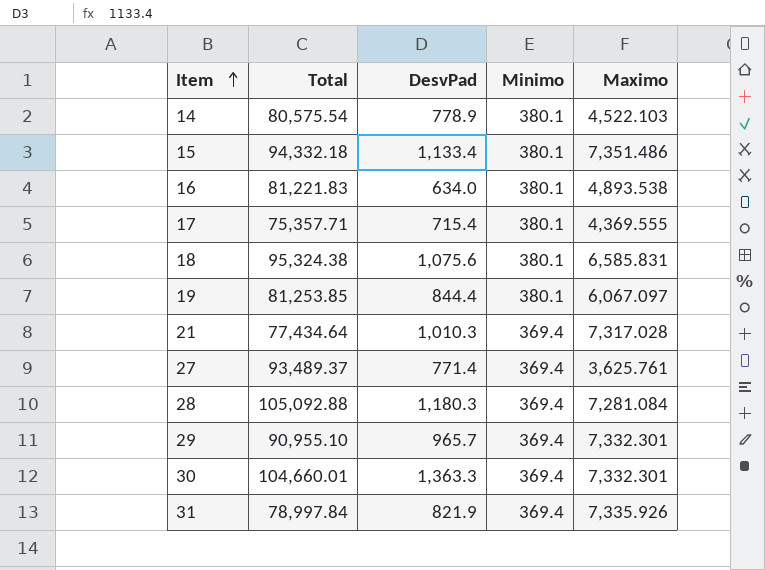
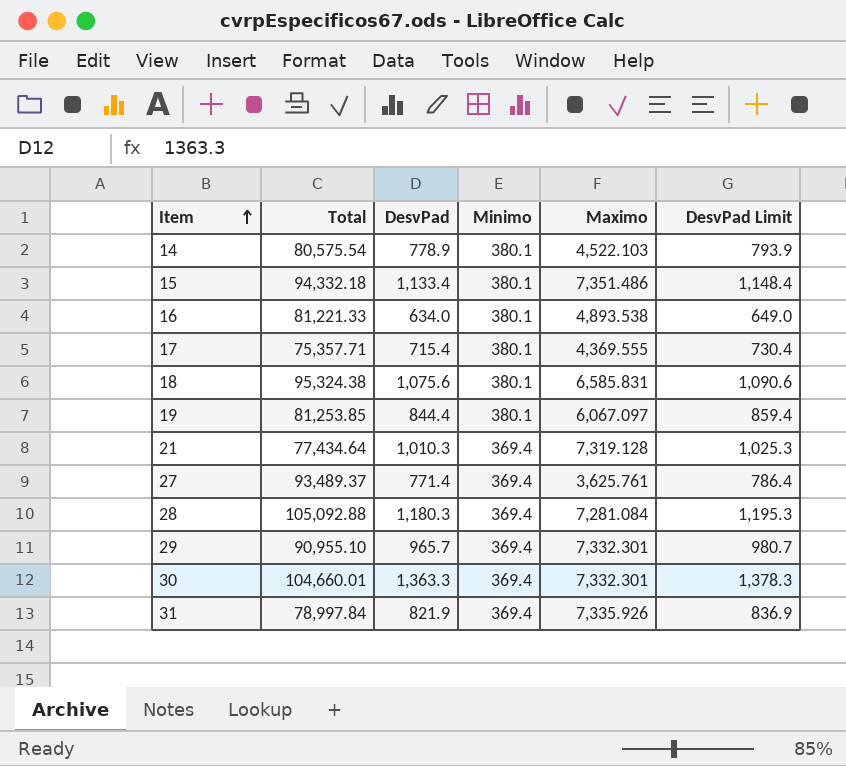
column DesvPad Limit | formula: none -> [DesvPad] + 15
16 | Total: 81,221.83 -> 81,221.33
21 | Maximo: 7,317.028 -> 7,319.128

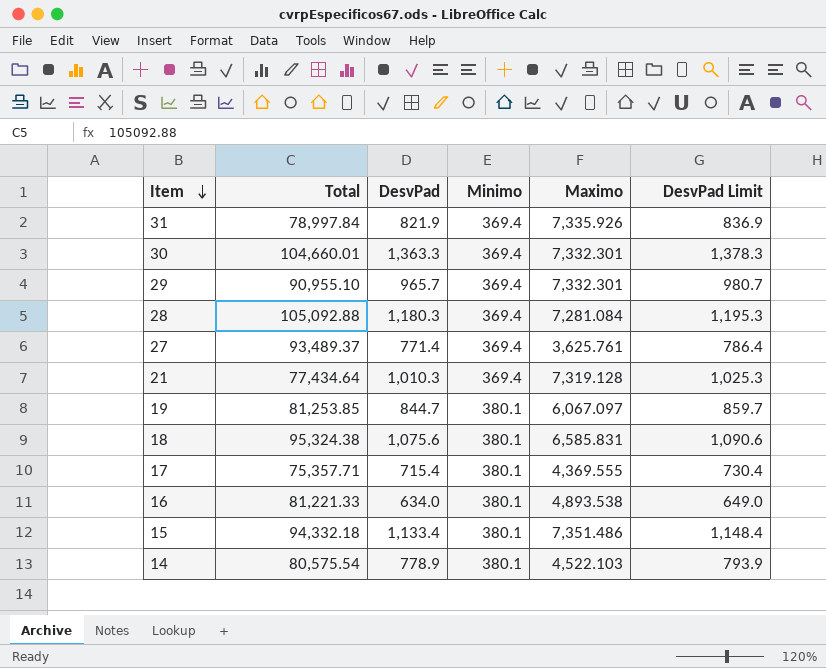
row order: Item ascending -> Item descending
19 | DesvPad: 844.4 -> 844.7
19 | DesvPad Limit: 859.4 -> 859.7

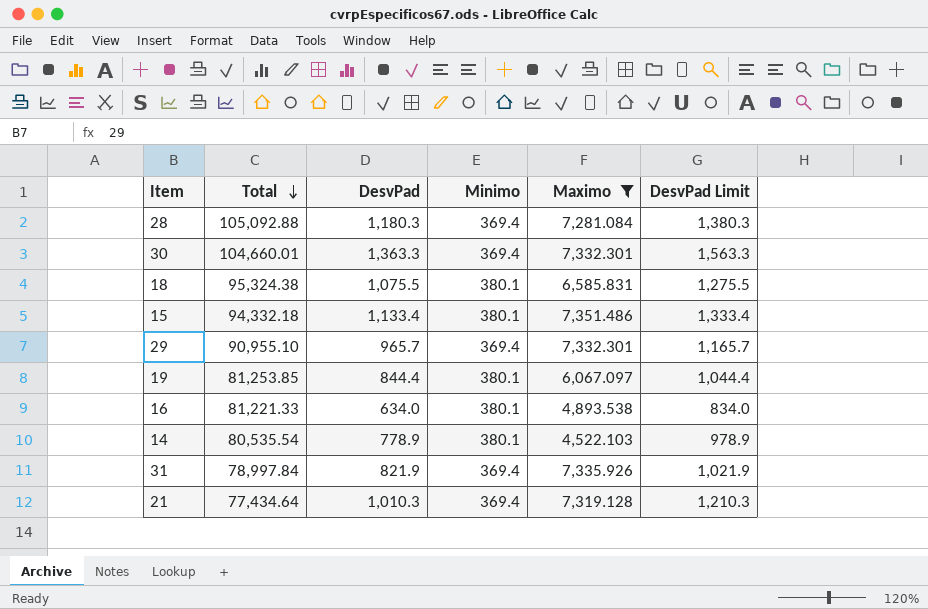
filter: none -> Maximo >= 4,522.103
row order: Item descending -> Total descending
column DesvPad Limit | formula: [DesvPad] + 15 -> [DesvPad] + 200
18 | DesvPad: 1,075.6 -> 1,075.5
19 | DesvPad: 844.7 -> 844.4
14 | Total: 80,575.54 -> 80,535.54

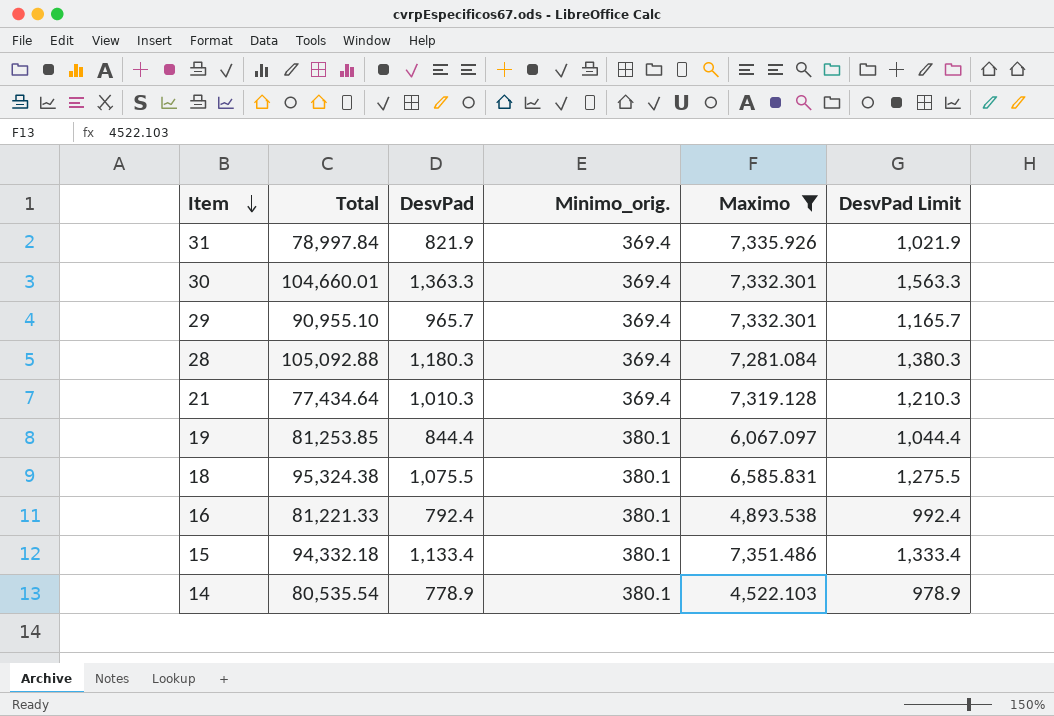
row order: Total descending -> Item descending
column name: Minimo -> Minimo_orig.
16 | DesvPad: 634.0 -> 792.4
16 | DesvPad Limit: 834.0 -> 992.4

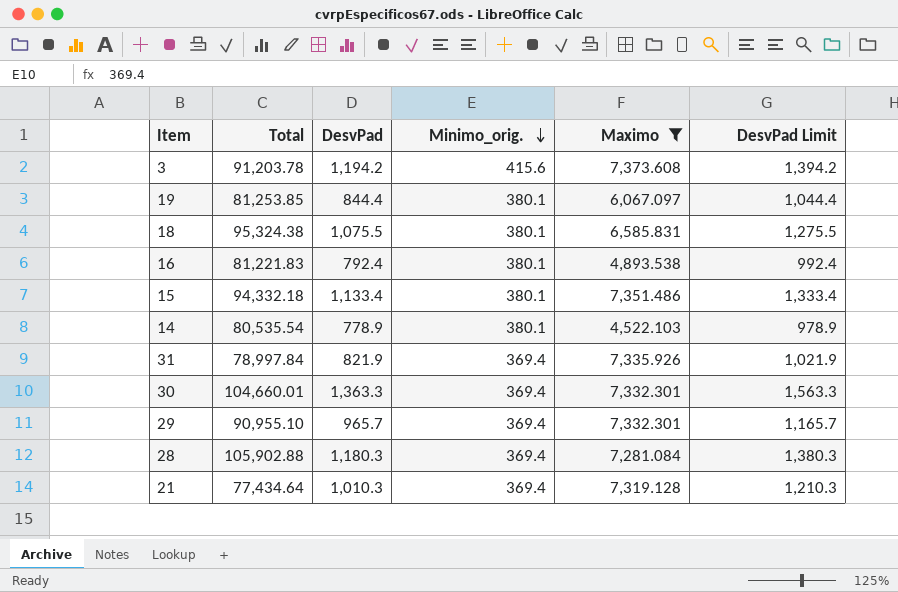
row order: Item descending -> Minimo_orig. descending
row 3: none -> 91,203.78 | 1,194.2 | 415.6 | 7,373.608 | 1,394.2
16 | Total: 81,221.33 -> 81,221.83
28 | Total: 105,092.88 -> 105,902.88

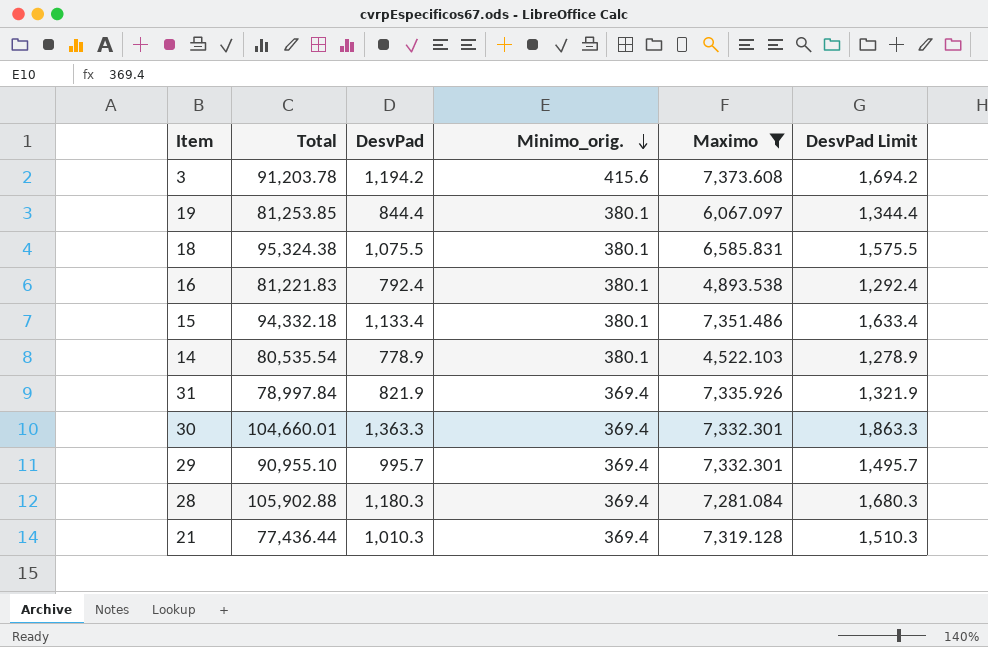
column DesvPad Limit | formula: [DesvPad] + 200 -> [DesvPad] + 500
29 | DesvPad: 965.7 -> 995.7
21 | Total: 77,434.64 -> 77,436.44

